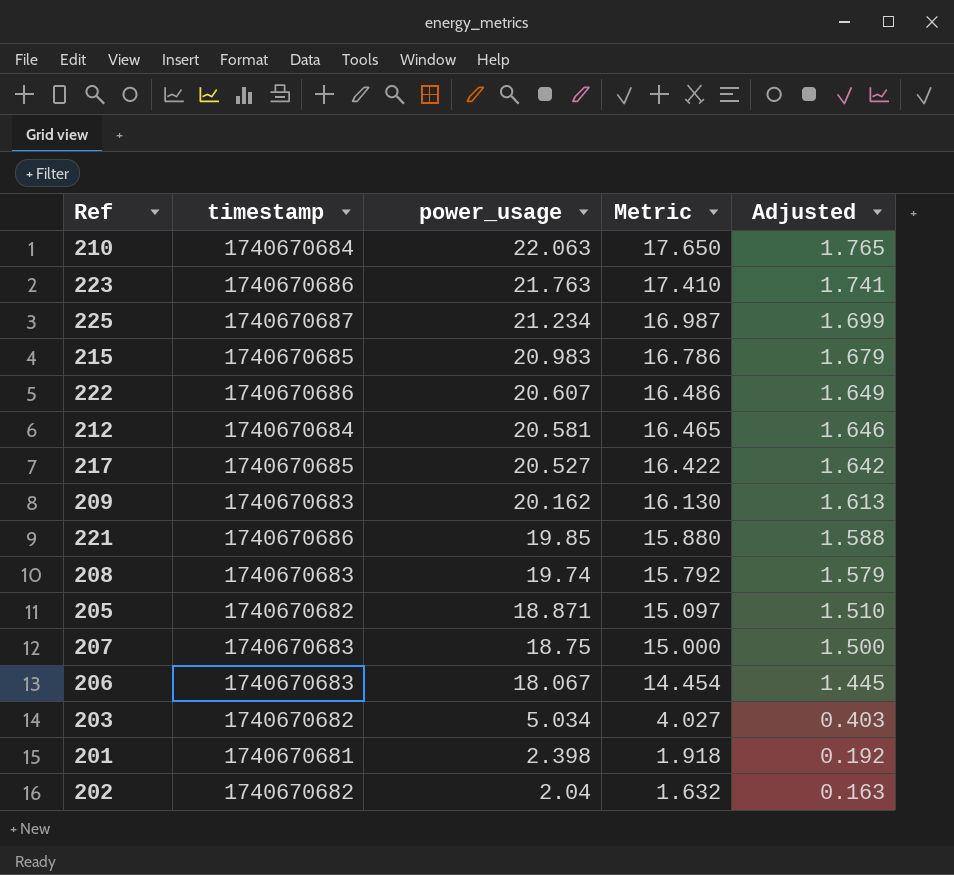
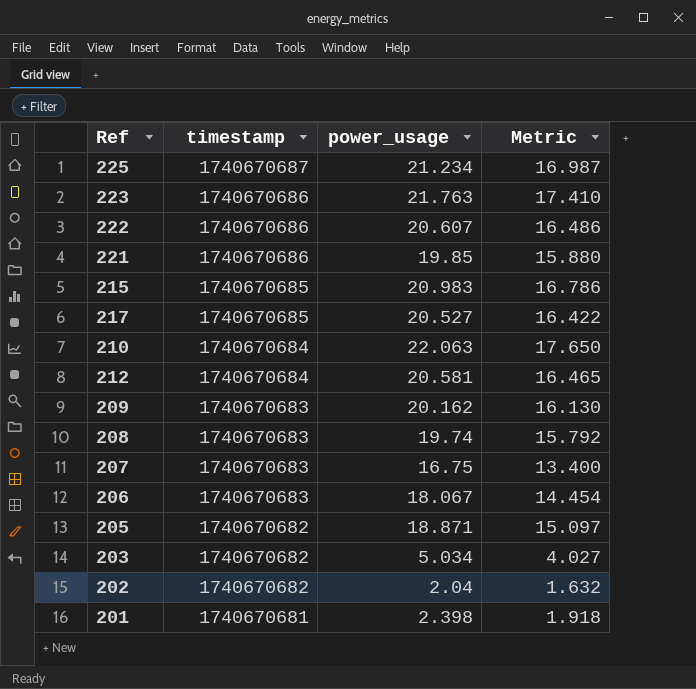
row order: power_usage descending -> timestamp descending
column Adjusted | formula: [power_usage] * 0.08 -> none
207 | power_usage: 18.75 -> 16.75
207 | Metric: 15.000 -> 13.400

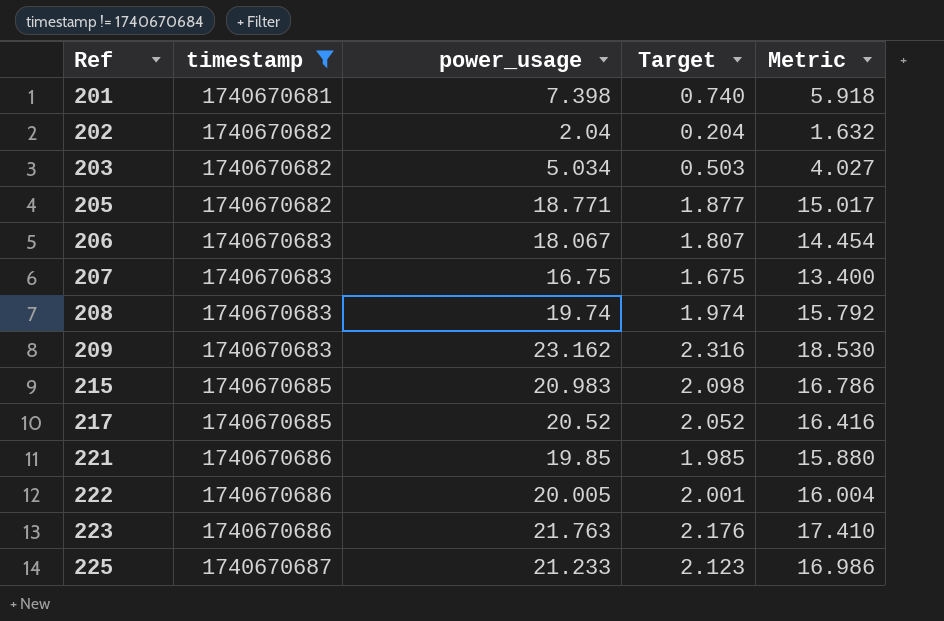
filter: none -> timestamp != 1740670684
row order: timestamp descending -> Ref ascending
column Target | formula: none -> [power_usage] * 0.1
201 | power_usage: 2.398 -> 7.398
201 | Metric: 1.918 -> 5.918
205 | power_usage: 18.871 -> 18.771
205 | Metric: 15.097 -> 15.017
209 | power_usage: 20.162 -> 23.162
209 | Metric: 16.130 -> 18.530
217 | power_usage: 20.527 -> 20.52
217 | Metric: 16.422 -> 16.416
222 | power_usage: 20.607 -> 20.005
222 | Metric: 16.486 -> 16.004
225 | power_usage: 21.234 -> 21.233
225 | Metric: 16.987 -> 16.986

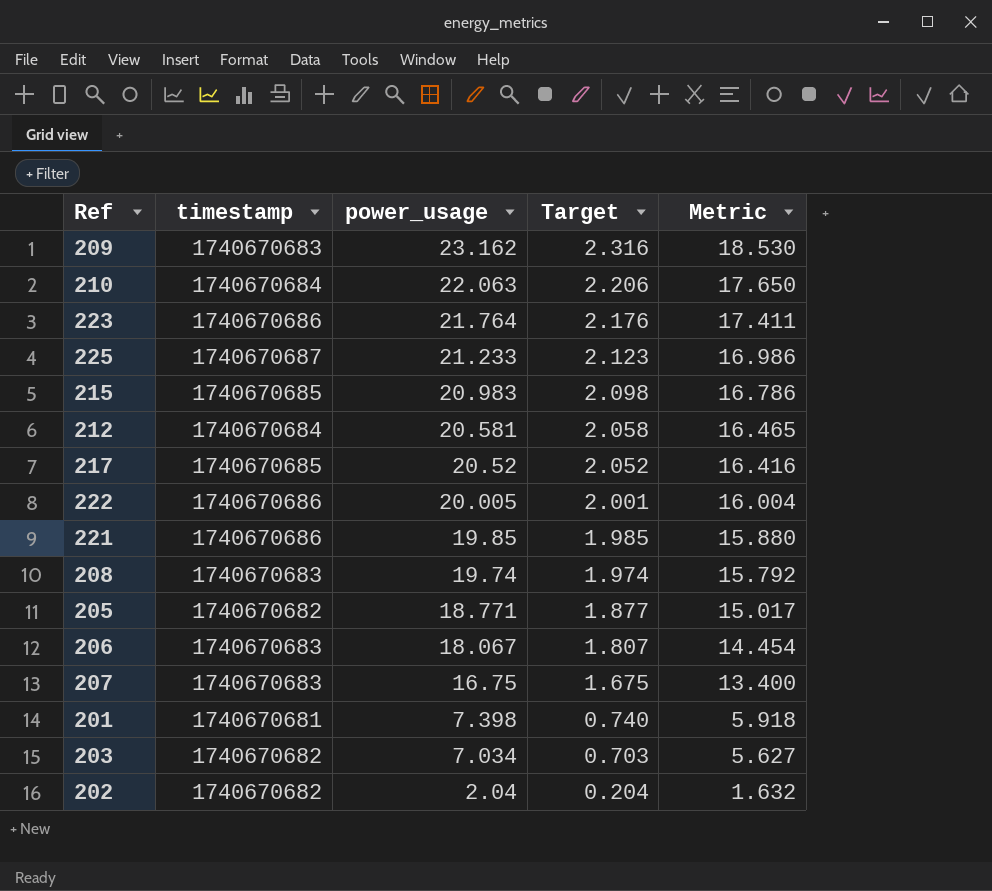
filter: timestamp != 1740670684 -> none
row order: Ref ascending -> power_usage descending
223 | power_usage: 21.763 -> 21.764
223 | Metric: 17.410 -> 17.411
203 | power_usage: 5.034 -> 7.034
203 | Target: 0.503 -> 0.703
203 | Metric: 4.027 -> 5.627

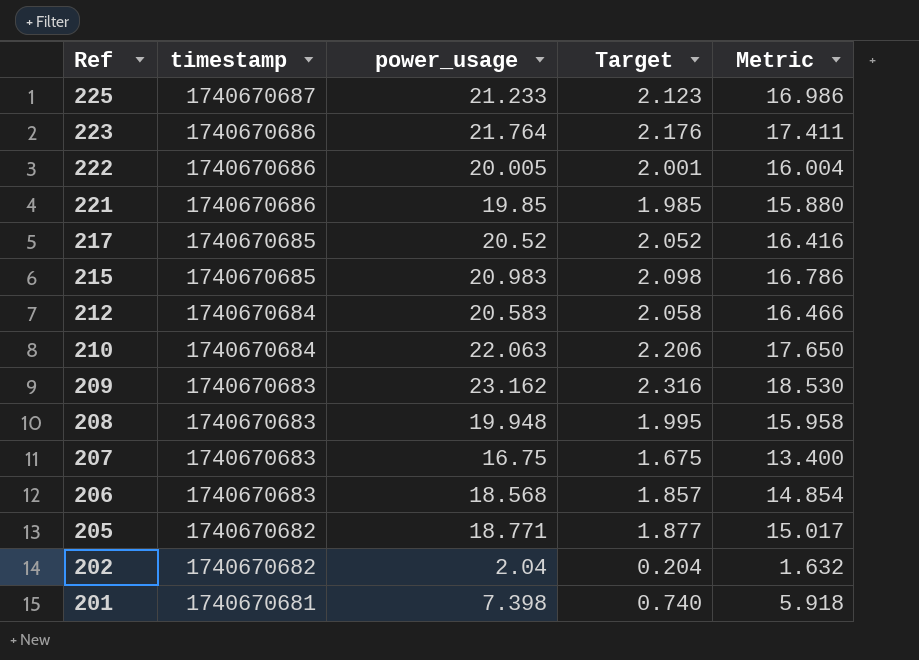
row order: power_usage descending -> Ref descending
row 203: 1740670682 | 7.034 | 0.703 | 5.627 -> none
212 | power_usage: 20.581 -> 20.583
212 | Metric: 16.465 -> 16.466
208 | power_usage: 19.74 -> 19.948
208 | Target: 1.974 -> 1.995
208 | Metric: 15.792 -> 15.958
206 | power_usage: 18.067 -> 18.568
206 | Target: 1.807 -> 1.857
206 | Metric: 14.454 -> 14.854

